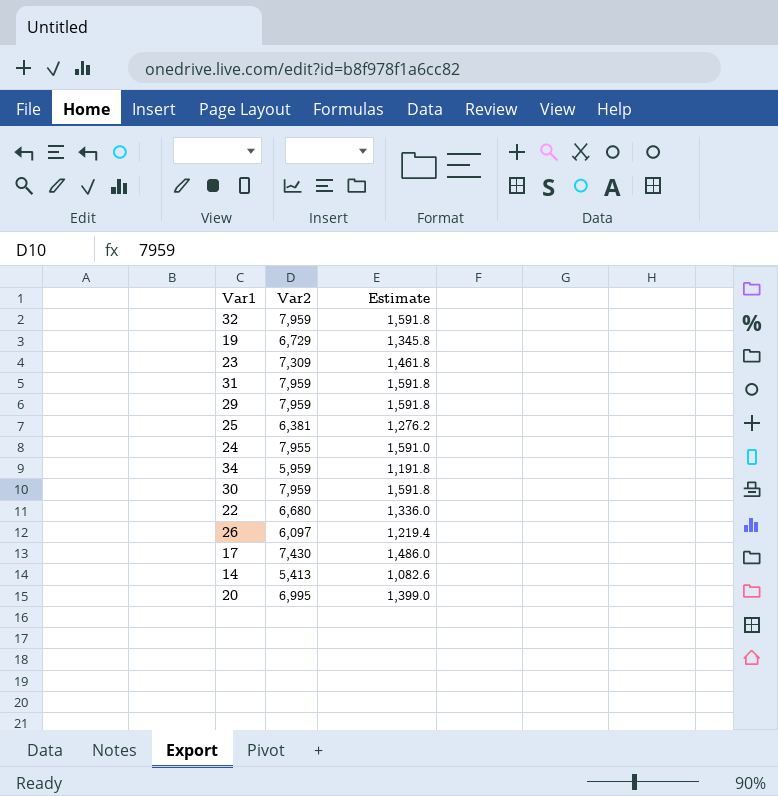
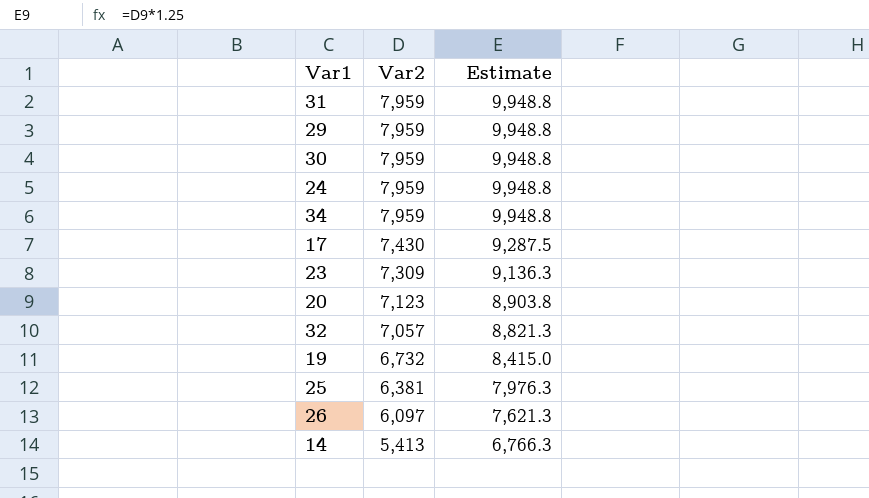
row order: none -> Var2 descending
column Estimate | formula: [Var2] * 0.2 -> [Var2] * 1.25
row 22: 6,680 | 1,336.0 -> none
24 | Var2: 7,955 -> 7,959
34 | Var2: 5,959 -> 7,959
20 | Var2: 6,995 -> 7,123
32 | Var2: 7,959 -> 7,057
19 | Var2: 6,729 -> 6,732

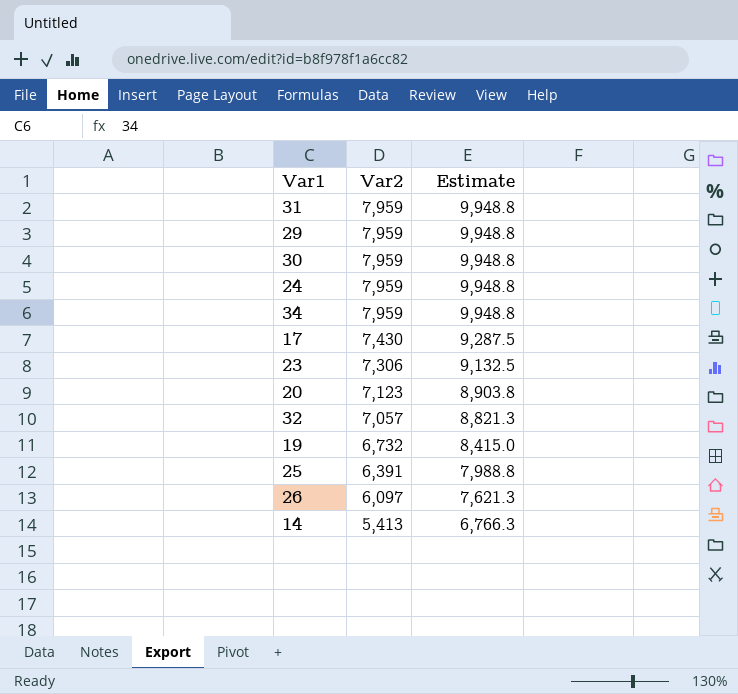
23 | Var2: 7,309 -> 7,306
23 | Estimate: 9,136.3 -> 9,132.5
25 | Var2: 6,381 -> 6,391
25 | Estimate: 7,976.3 -> 7,988.8

